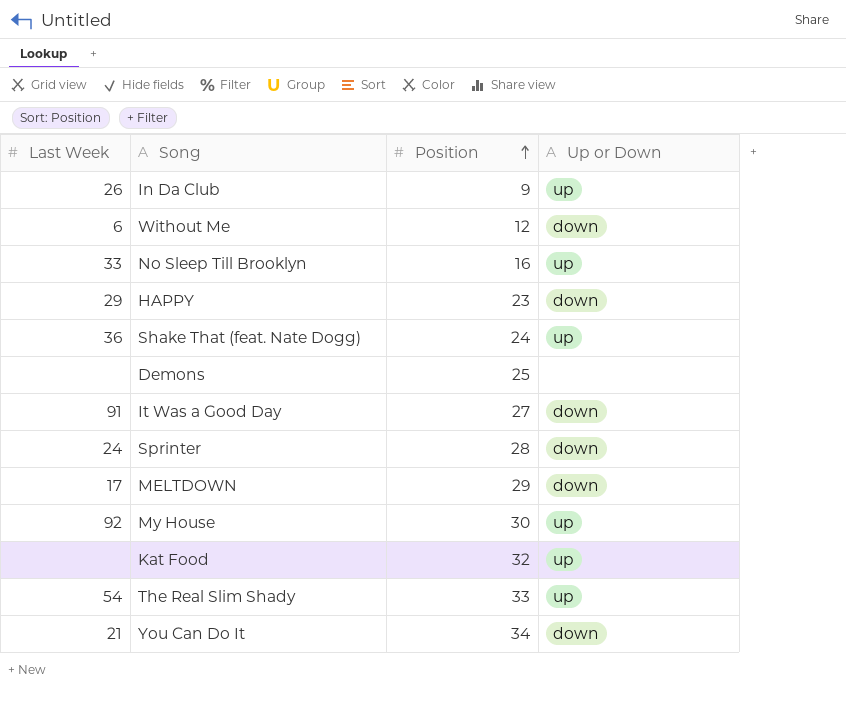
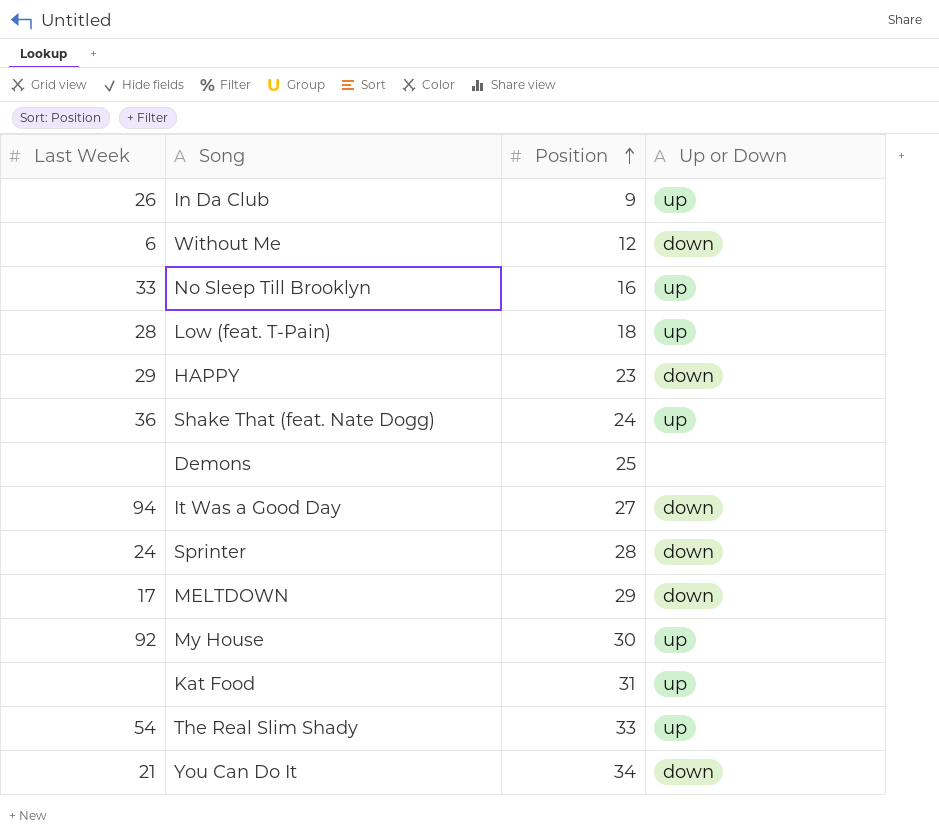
row Low (feat. T-Pain): none -> 28 | 18 | up
It Was a Good Day | Last Week: 91 -> 94
Kat Food | Position: 32 -> 31

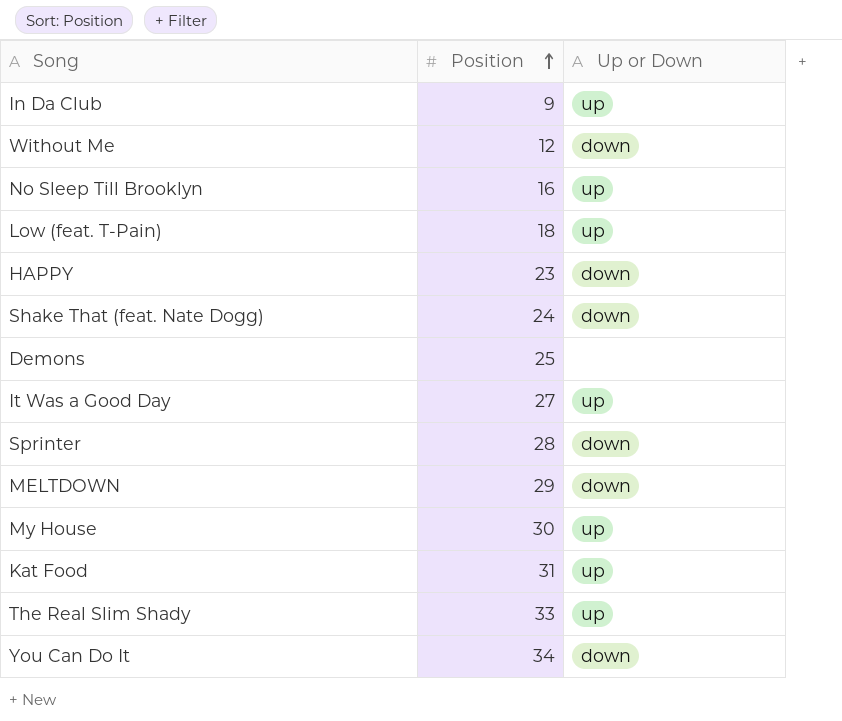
column Last Week | position: 1 -> none
Shake That (feat. Nate Dogg) | Up or Down: up -> down
It Was a Good Day | Up or Down: down -> up

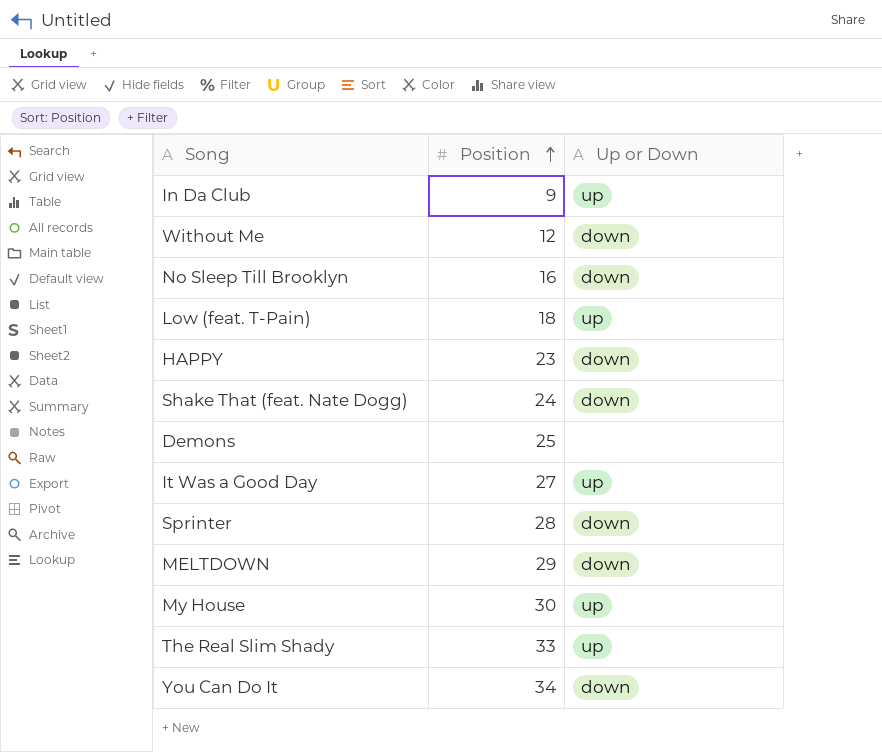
row Kat Food: 31 | up -> none
No Sleep Till Brooklyn | Up or Down: up -> down

